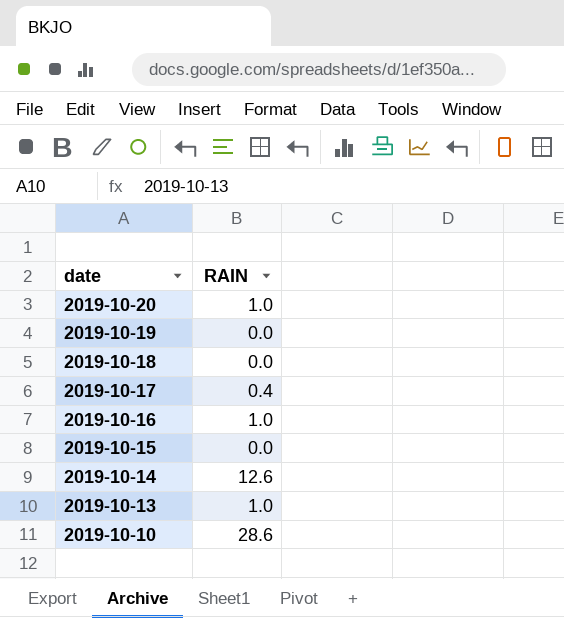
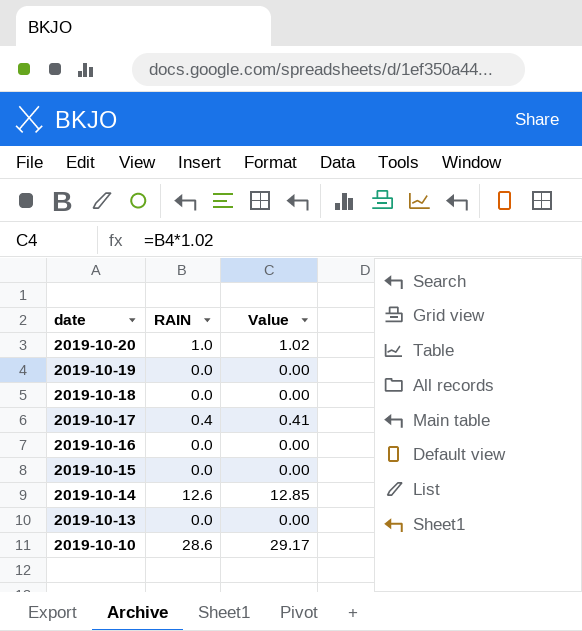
column Value | formula: none -> [RAIN] * 1.02
2019-10-16 | RAIN: 1.0 -> 0.0
2019-10-13 | RAIN: 1.0 -> 0.0

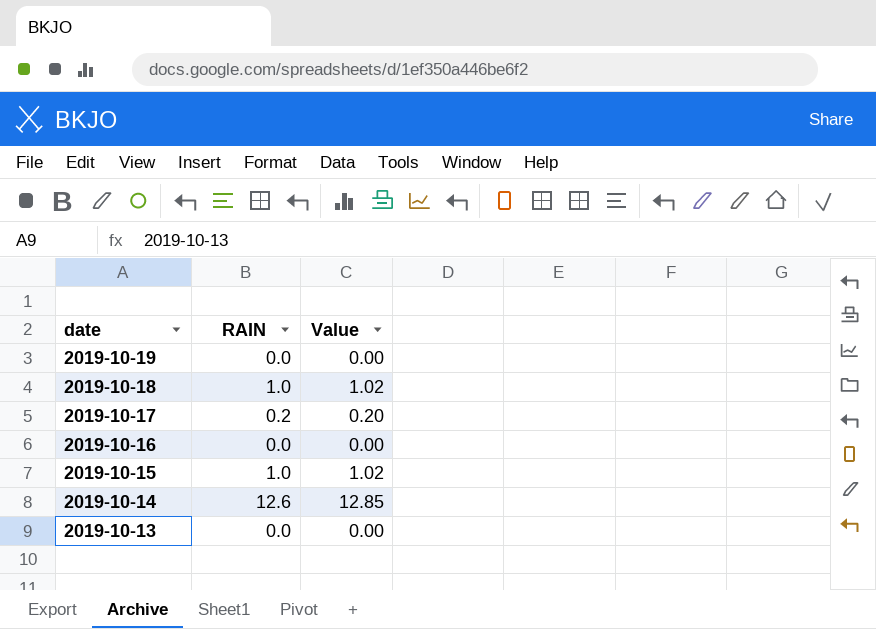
row 2019-10-20: 1.0 | 1.02 -> none
row 2019-10-10: 28.6 | 29.17 -> none
2019-10-18 | RAIN: 0.0 -> 1.0
2019-10-18 | Value: 0.00 -> 1.02
2019-10-17 | RAIN: 0.4 -> 0.2
2019-10-17 | Value: 0.41 -> 0.20
2019-10-15 | RAIN: 0.0 -> 1.0
2019-10-15 | Value: 0.00 -> 1.02

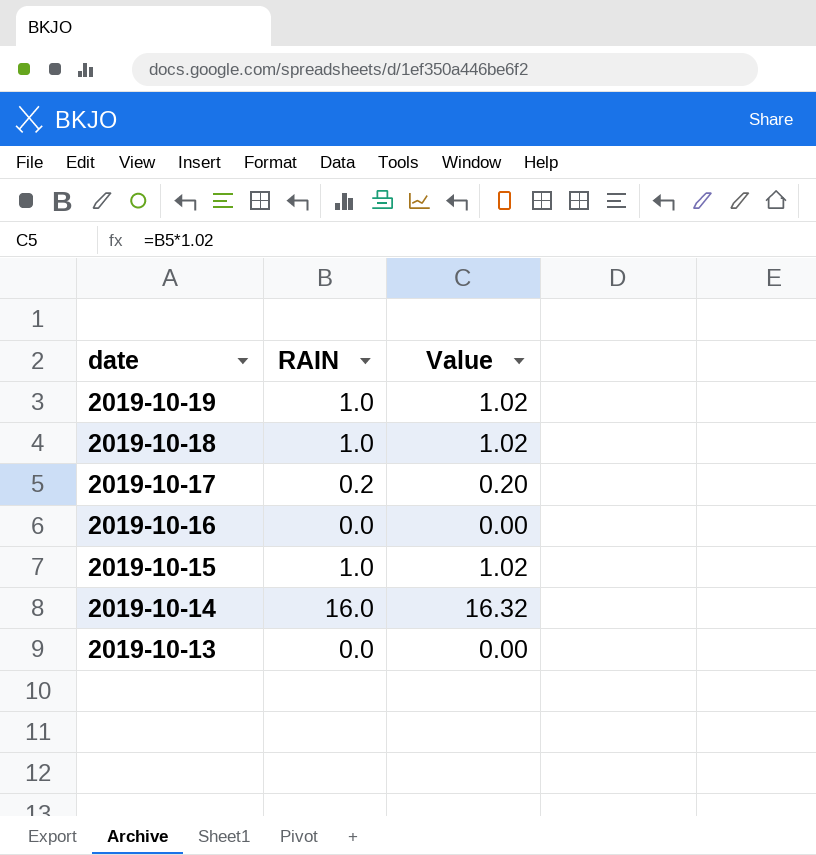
2019-10-19 | RAIN: 0.0 -> 1.0
2019-10-19 | Value: 0.00 -> 1.02
2019-10-14 | RAIN: 12.6 -> 16.0
2019-10-14 | Value: 12.85 -> 16.32

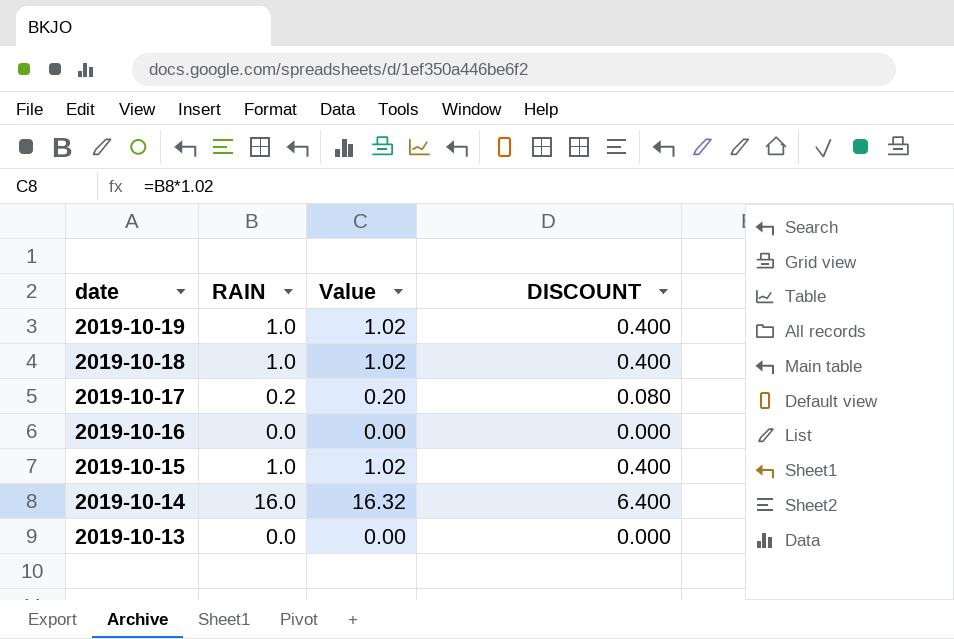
column DISCOUNT | formula: none -> [RAIN] * 0.4

